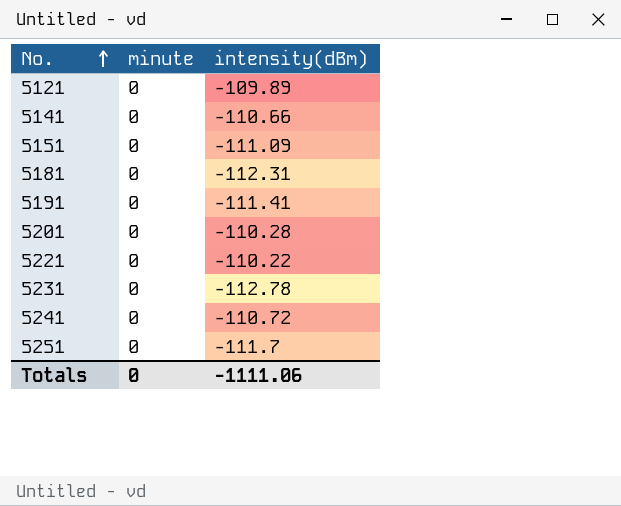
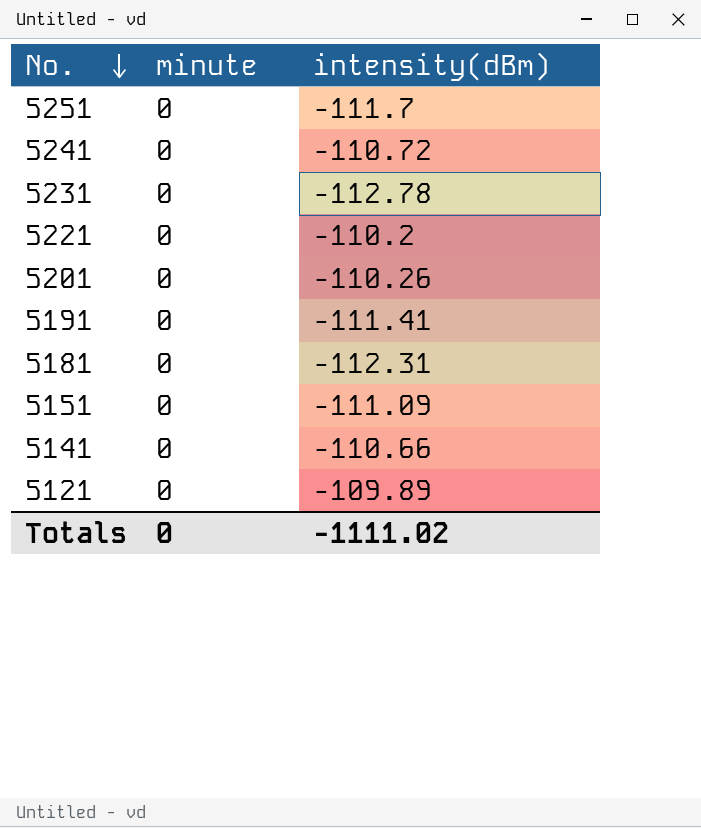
row order: No. ascending -> No. descending
5221 | intensity(dBm): -110.22 -> -110.2
5201 | intensity(dBm): -110.28 -> -110.26
Totals | intensity(dBm): -1111.06 -> -1111.02

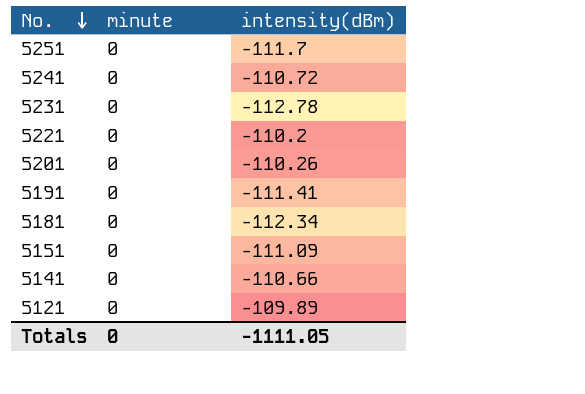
5181 | intensity(dBm): -112.31 -> -112.34
Totals | intensity(dBm): -1111.02 -> -1111.05

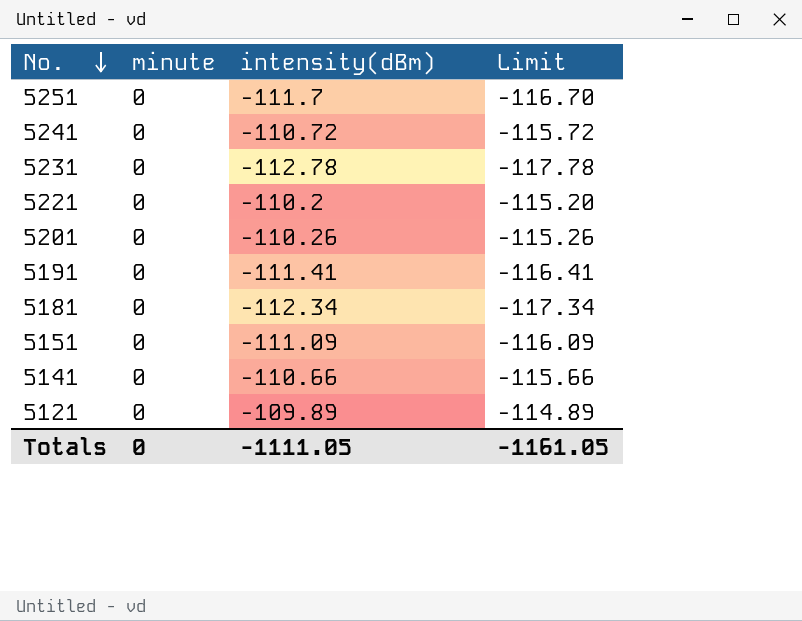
column Limit | formula: none -> [intensity(dBm)] - 5

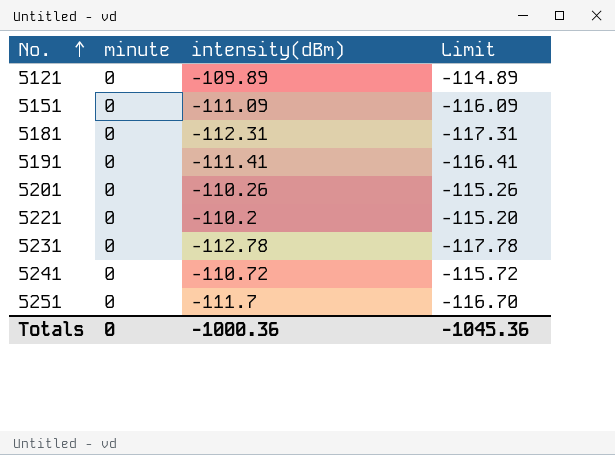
row order: No. descending -> No. ascending
row 5141: 0 | -110.66 | -115.66 -> none
5181 | intensity(dBm): -112.34 -> -112.31
5181 | Limit: -117.34 -> -117.31
Totals | intensity(dBm): -1111.05 -> -1000.36
Totals | Limit: -1161.05 -> -1045.36

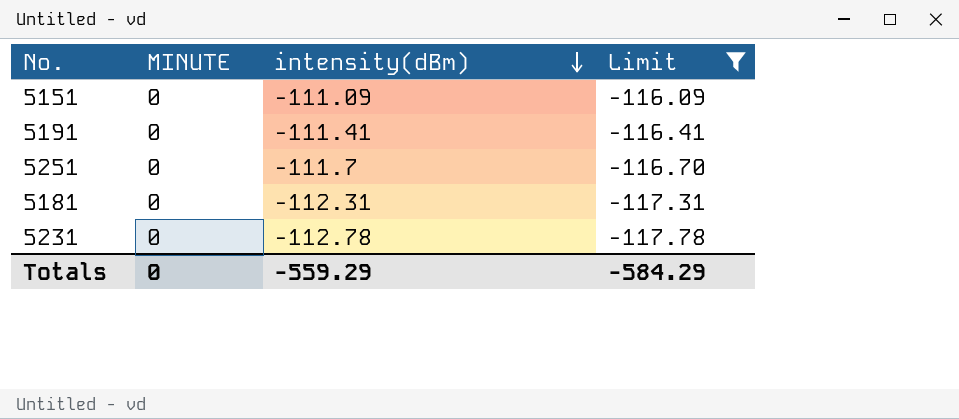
filter: none -> Limit <= -116.09
row order: No. ascending -> intensity(dBm) descending
column name: minute -> MINUTE
Totals | intensity(dBm): -1000.36 -> -559.29
Totals | Limit: -1045.36 -> -584.29

